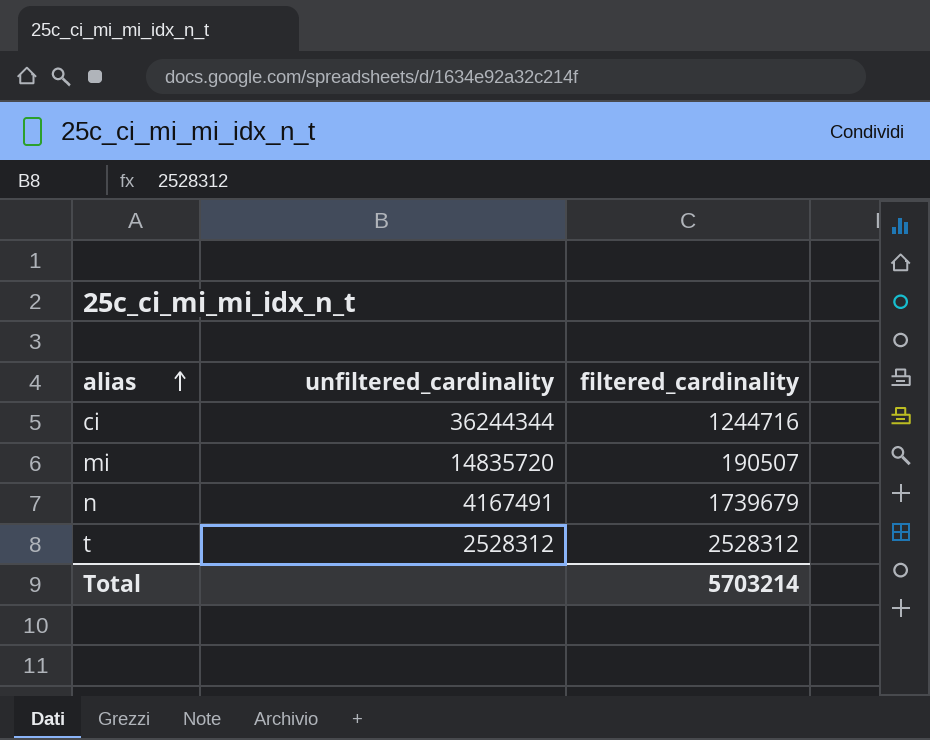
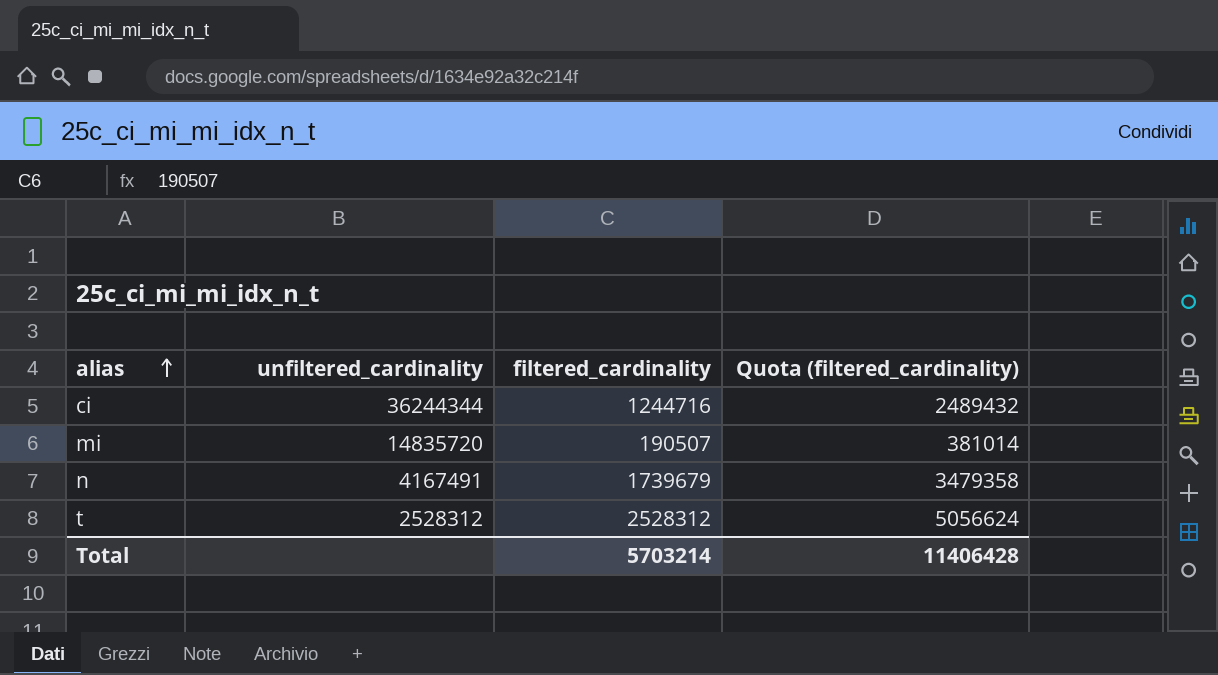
column Quota (filtered_cardinality) | formula: none -> [filtered_cardinality] * 2

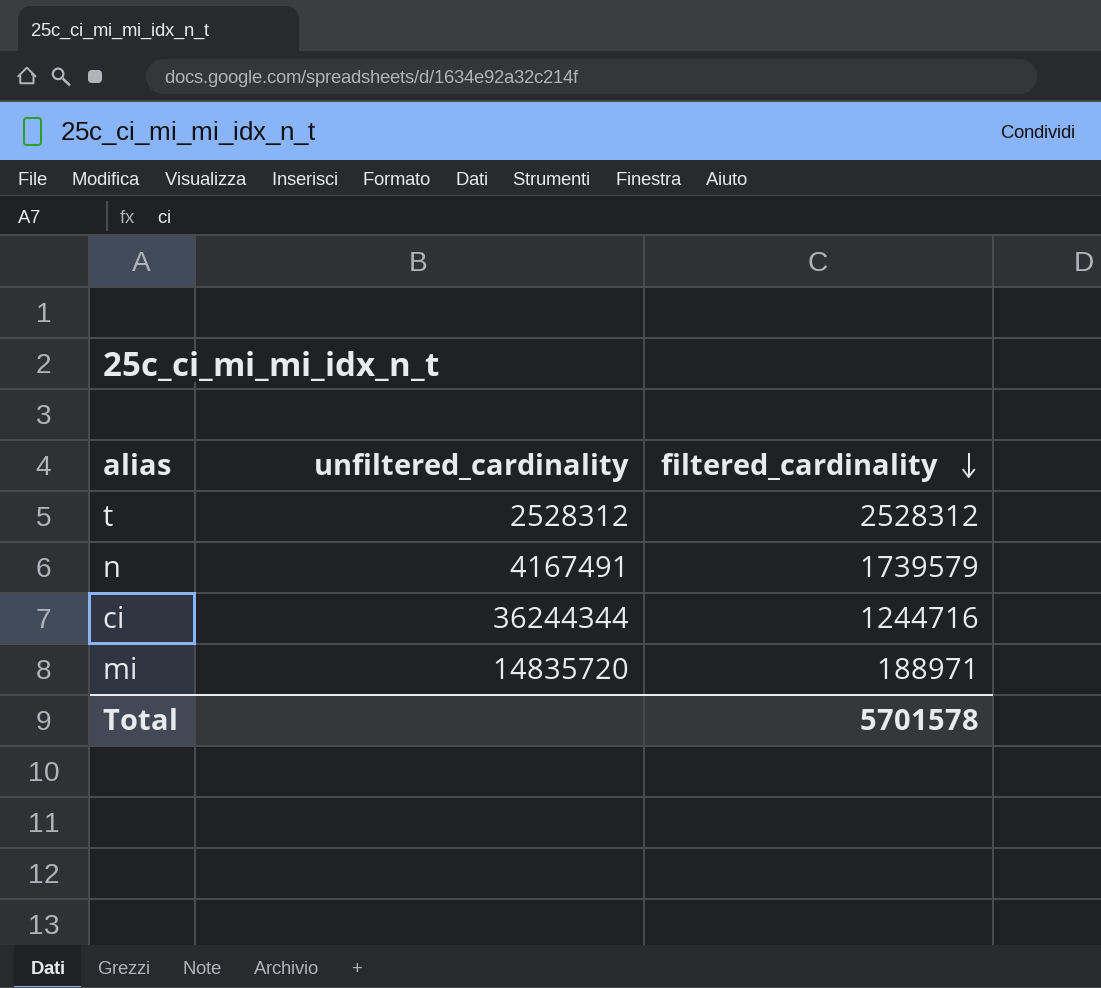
row order: alias ascending -> filtered_cardinality descending
column Quota (filtered_cardinality) | formula: [filtered_cardinality] * 2 -> none
n | filtered_cardinality: 1739679 -> 1739579
mi | filtered_cardinality: 190507 -> 188971
Total | filtered_cardinality: 5703214 -> 5701578

